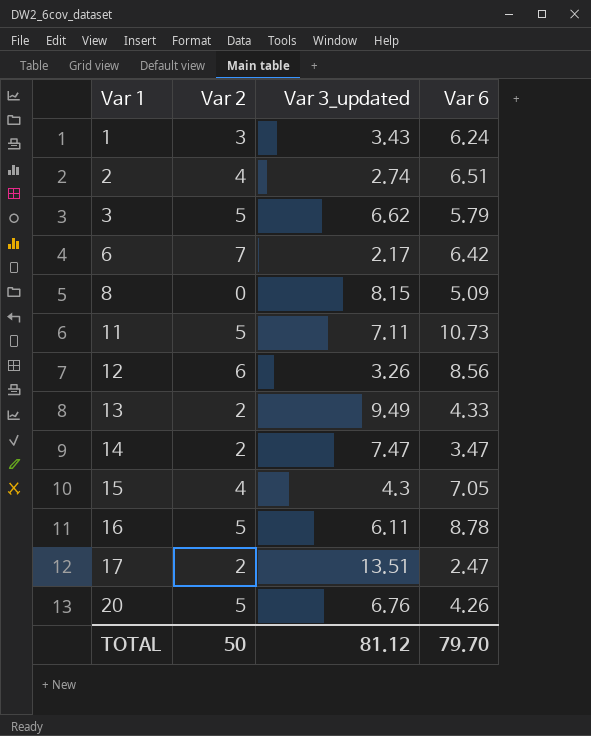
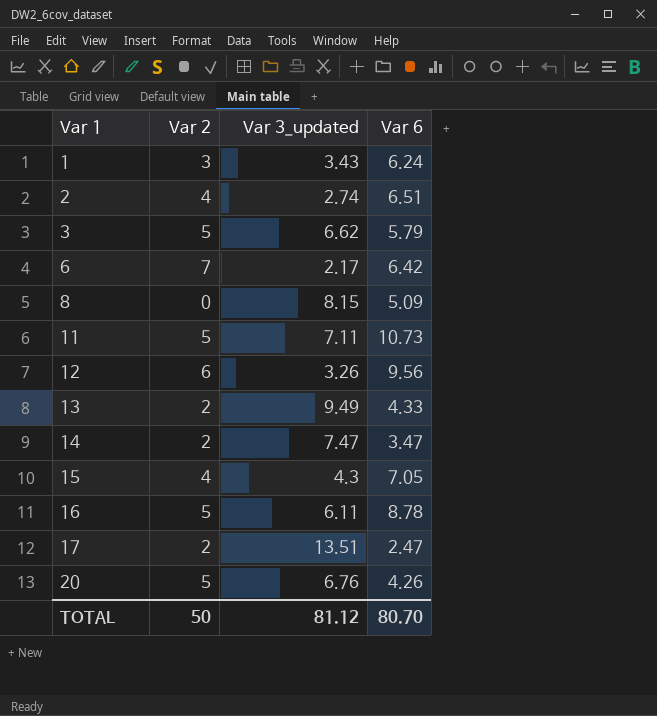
12 | Var 6: 8.56 -> 9.56
TOTAL | Var 6: 79.70 -> 80.70

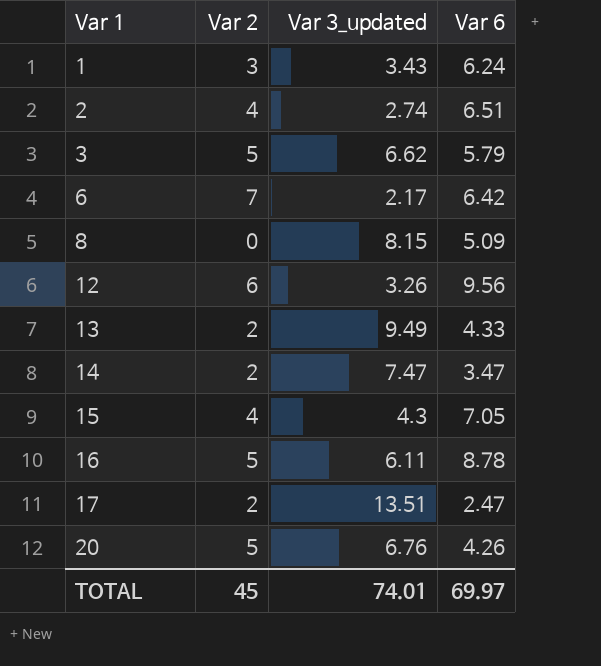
row 11: 5 | 7.11 | 10.73 -> none
TOTAL | Var 2: 50 -> 45
TOTAL | Var 3_updated: 81.12 -> 74.01
TOTAL | Var 6: 80.70 -> 69.97

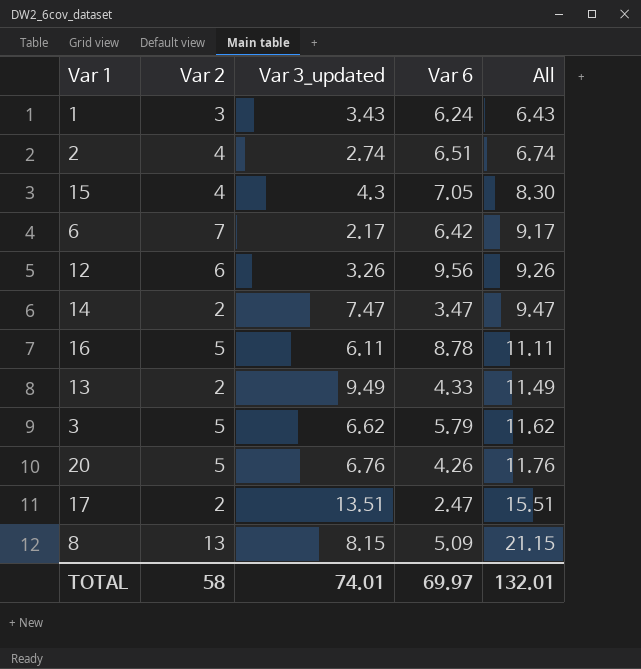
row order: Var 1 ascending -> All ascending
column All | formula: none -> [Var 2] + [Var 3_updated]
8 | Var 2: 0 -> 13
TOTAL | Var 2: 45 -> 58

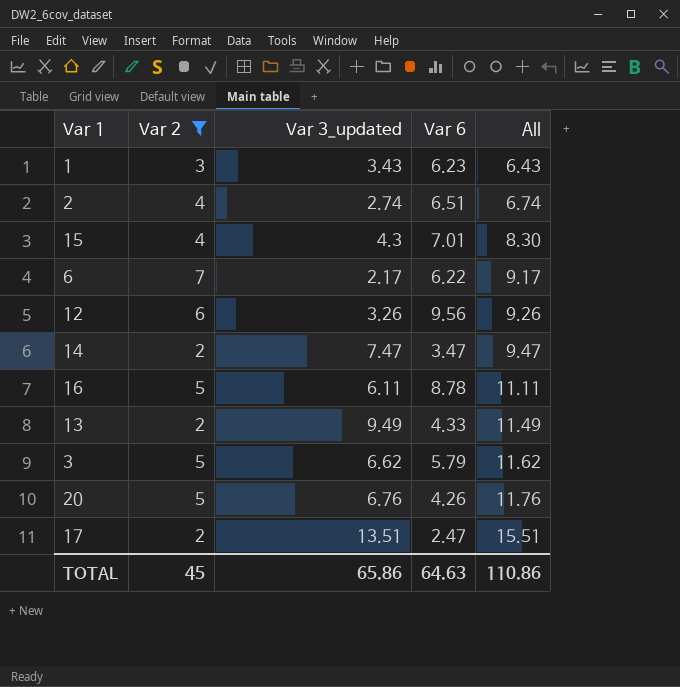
filter: none -> Var 2 != 13
1 | Var 6: 6.24 -> 6.23
15 | Var 6: 7.05 -> 7.01
6 | Var 6: 6.42 -> 6.22
TOTAL | Var 2: 58 -> 45
TOTAL | Var 3_updated: 74.01 -> 65.86
TOTAL | Var 6: 69.97 -> 64.63
TOTAL | All: 132.01 -> 110.86

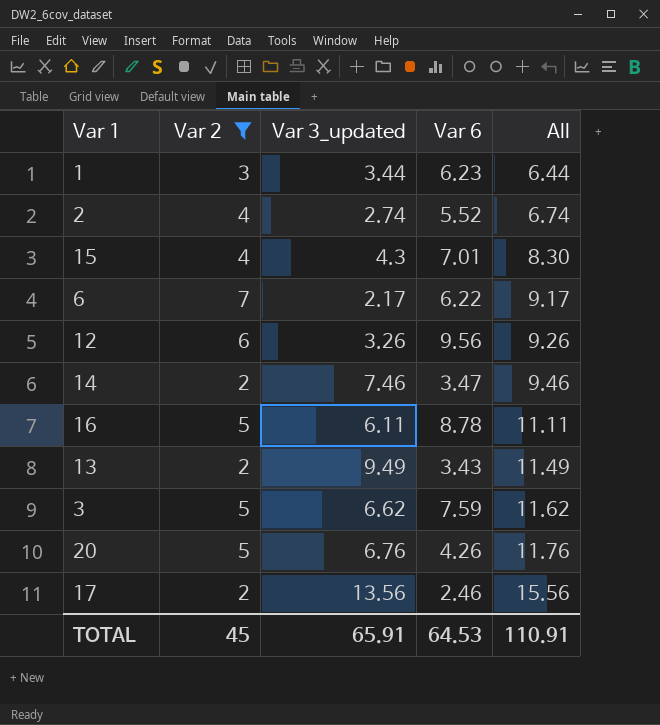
1 | Var 3_updated: 3.43 -> 3.44
1 | All: 6.43 -> 6.44
2 | Var 6: 6.51 -> 5.52
14 | Var 3_updated: 7.47 -> 7.46
14 | All: 9.47 -> 9.46
13 | Var 6: 4.33 -> 3.43
3 | Var 6: 5.79 -> 7.59
17 | Var 3_updated: 13.51 -> 13.56
17 | Var 6: 2.47 -> 2.46
17 | All: 15.51 -> 15.56
TOTAL | Var 3_updated: 65.86 -> 65.91
TOTAL | Var 6: 64.63 -> 64.53
TOTAL | All: 110.86 -> 110.91

